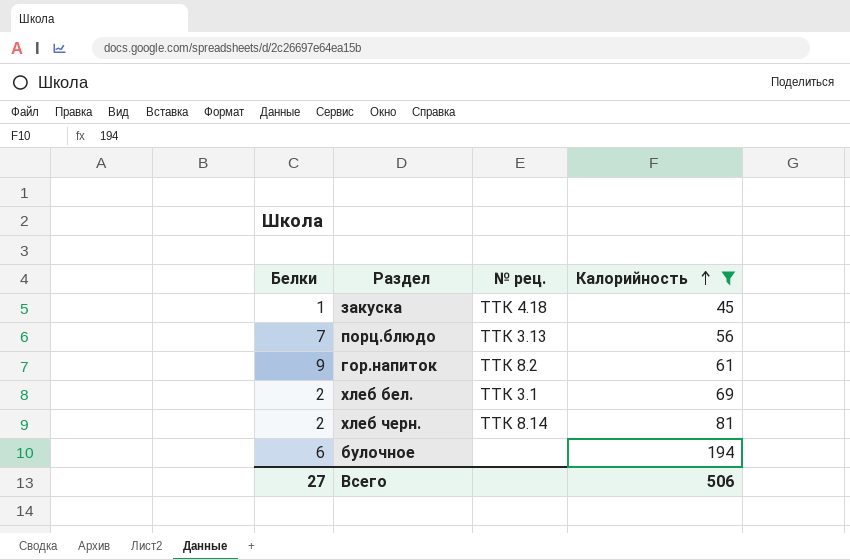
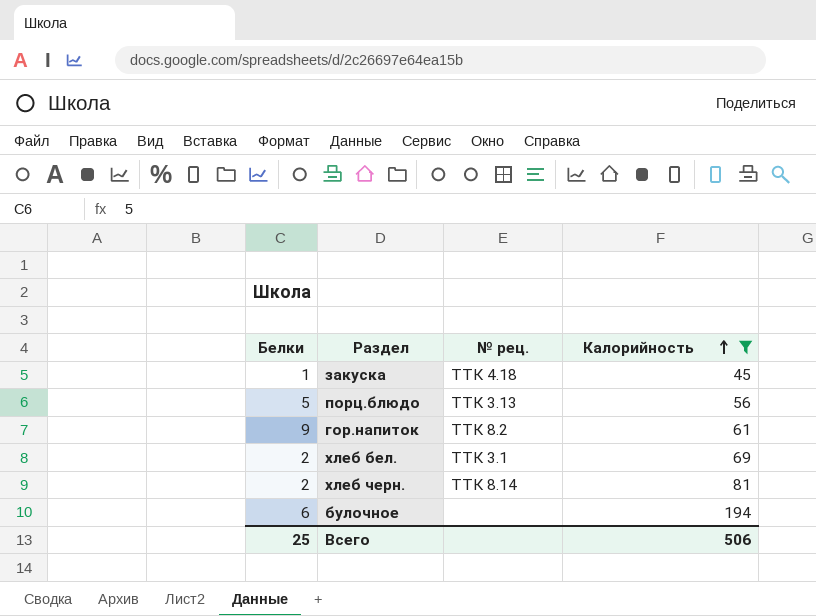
порц.блюдо | Белки: 7 -> 5
Всего | Белки: 27 -> 25

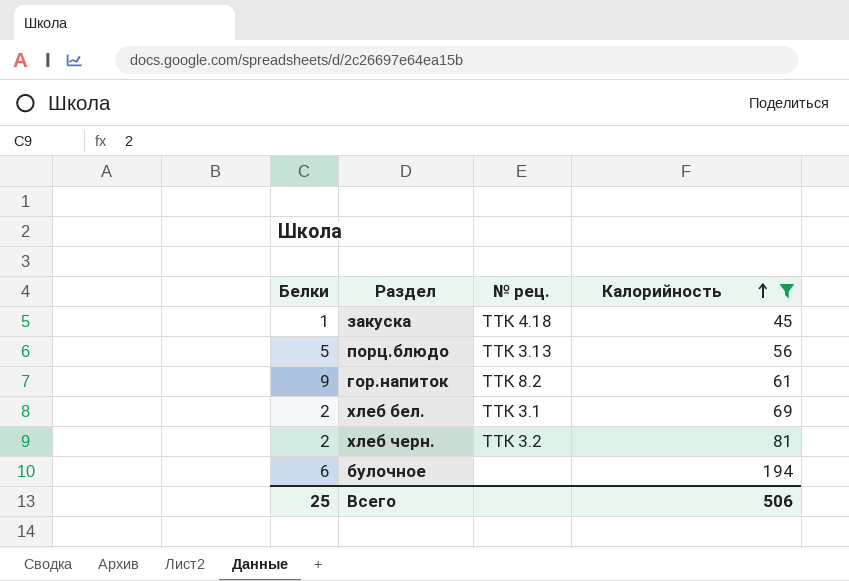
хлеб черн. | № рец.: ТТК 8.14 -> ТТК 3.2

